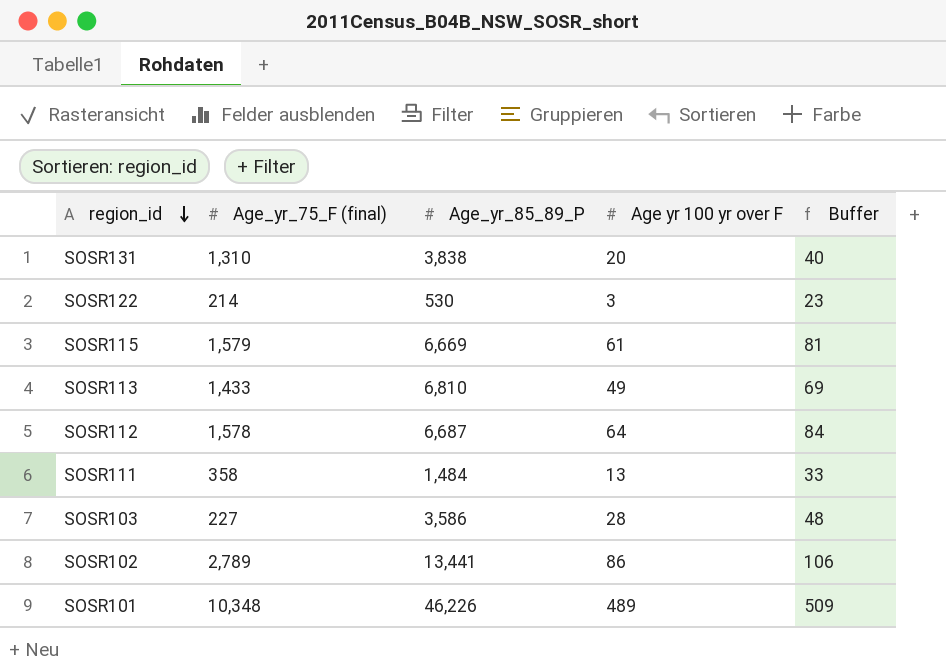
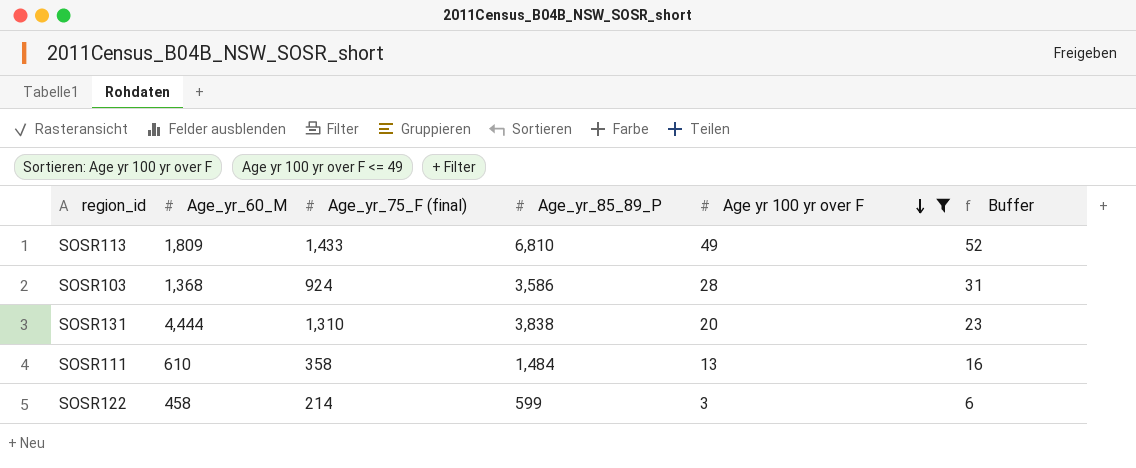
filter: none -> Age yr 100 yr over F <= 49
row order: region_id descending -> Age yr 100 yr over F descending
column Age_yr_60_M | position: none -> 2
column Buffer | formula: [Age yr 100 yr over F] + 20 -> [Age yr 100 yr over F] + 3
SOSR103 | Age_yr_75_F (final): 227 -> 924
SOSR122 | Age_yr_85_89_P: 530 -> 599

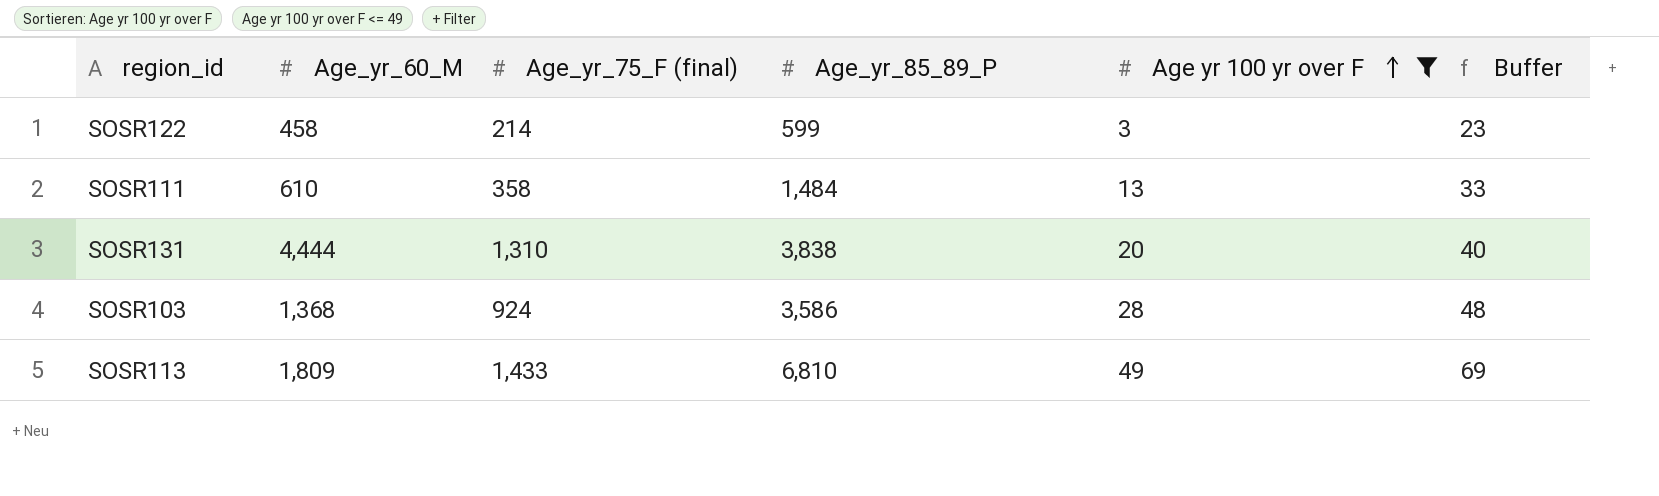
row order: Age yr 100 yr over F descending -> Age yr 100 yr over F ascending
column Buffer | formula: [Age yr 100 yr over F] + 3 -> [Age yr 100 yr over F] + 20

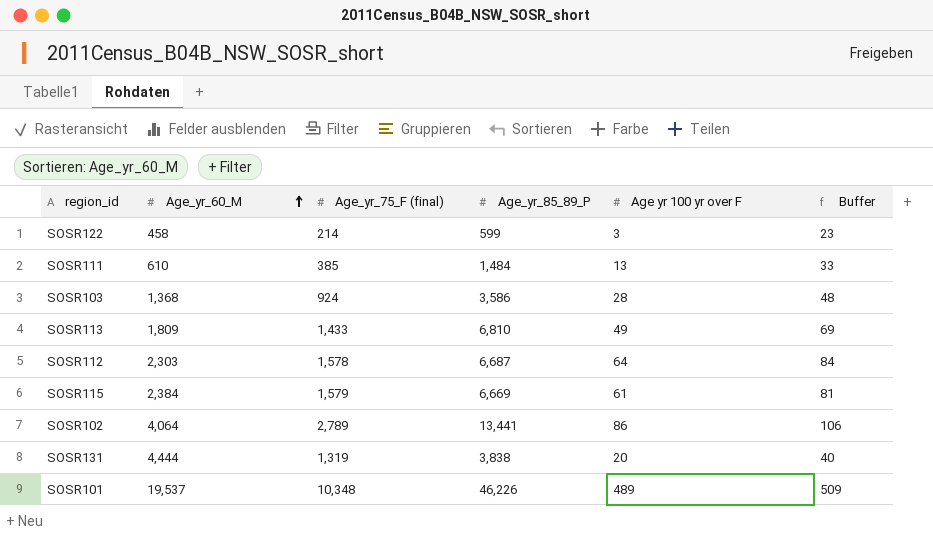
filter: Age yr 100 yr over F <= 49 -> none
row order: Age yr 100 yr over F ascending -> Age_yr_60_M ascending
SOSR111 | Age_yr_75_F (final): 358 -> 385
SOSR131 | Age_yr_75_F (final): 1,310 -> 1,319

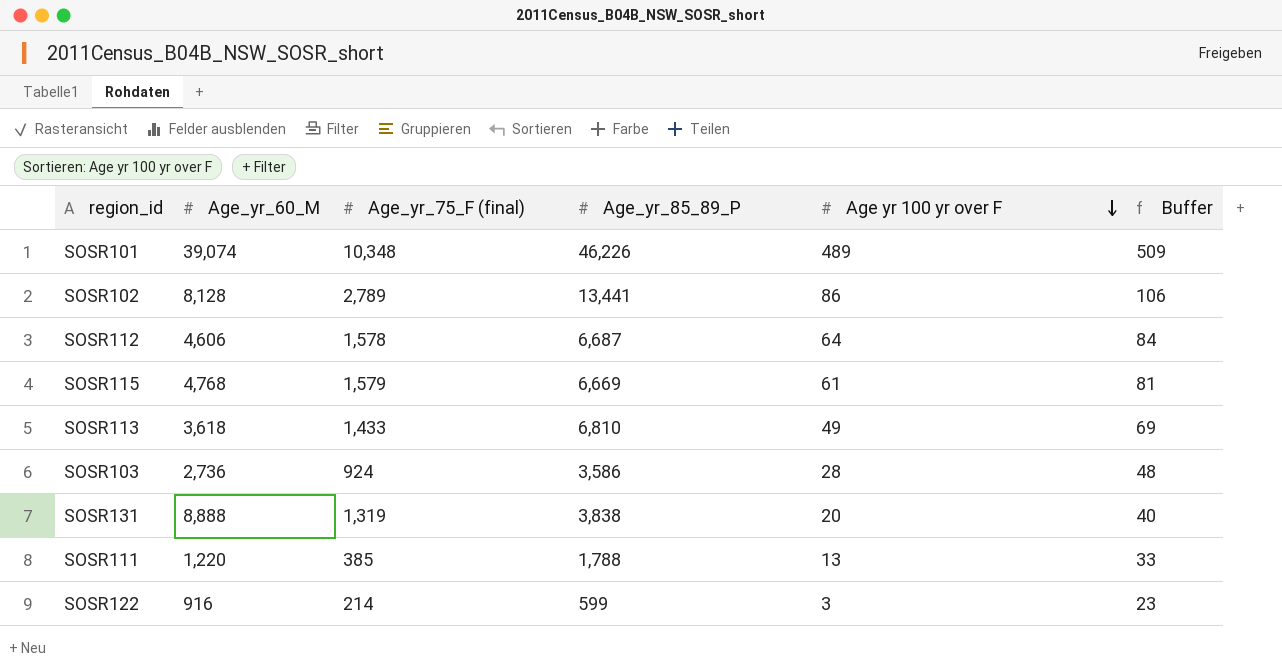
row order: Age_yr_60_M ascending -> Age yr 100 yr over F descending
SOSR101 | Age_yr_60_M: 19,537 -> 39,074
SOSR102 | Age_yr_60_M: 4,064 -> 8,128
SOSR112 | Age_yr_60_M: 2,303 -> 4,606
SOSR115 | Age_yr_60_M: 2,384 -> 4,768
SOSR113 | Age_yr_60_M: 1,809 -> 3,618
SOSR103 | Age_yr_60_M: 1,368 -> 2,736
SOSR131 | Age_yr_60_M: 4,444 -> 8,888
SOSR111 | Age_yr_60_M: 610 -> 1,220
SOSR111 | Age_yr_85_89_P: 1,484 -> 1,788
SOSR122 | Age_yr_60_M: 458 -> 916

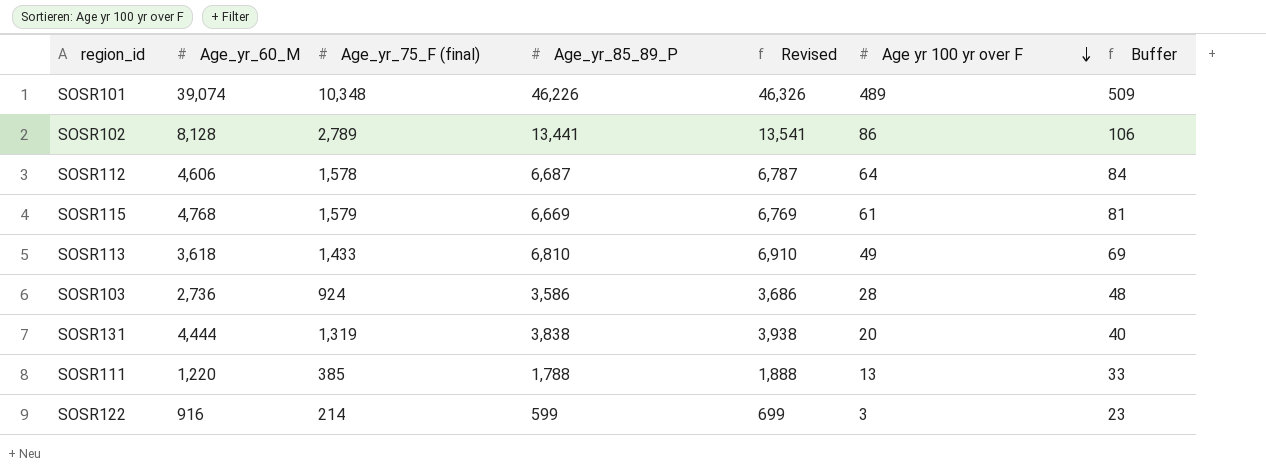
column Revised | formula: none -> [Age_yr_85_89_P] + 100
SOSR131 | Age_yr_60_M: 8,888 -> 4,444

